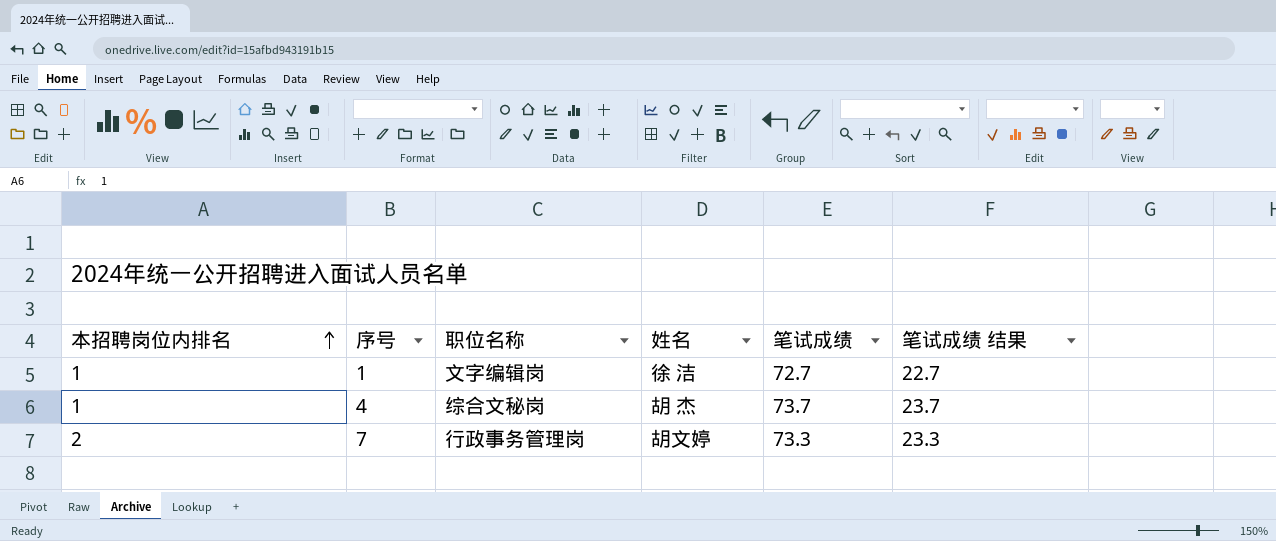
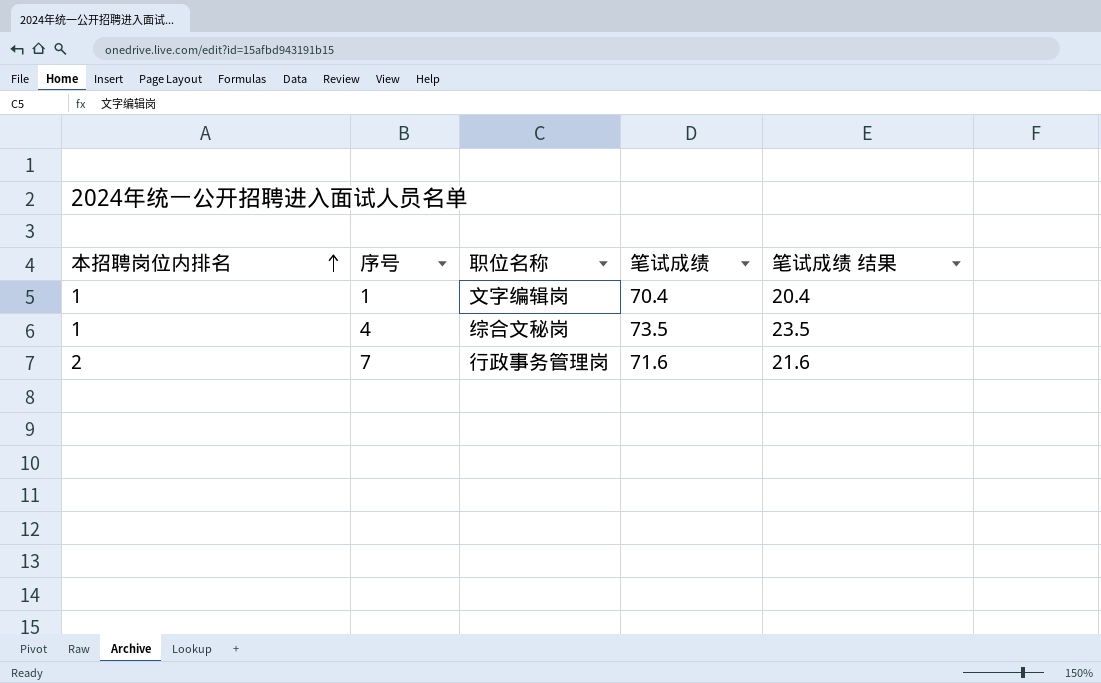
column 姓名 | position: 4 -> none
1 | 笔试成绩: 72.7 -> 70.4
1 | 笔试成绩 结果: 22.7 -> 20.4
4 | 笔试成绩: 73.7 -> 73.5
4 | 笔试成绩 结果: 23.7 -> 23.5
7 | 笔试成绩: 73.3 -> 71.6
7 | 笔试成绩 结果: 23.3 -> 21.6

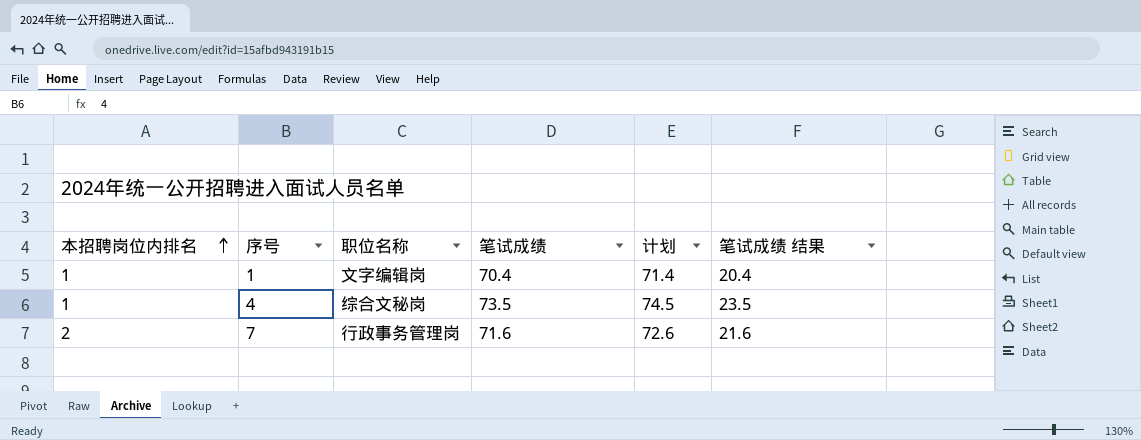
column 计划 | formula: none -> [笔试成绩] + 1

